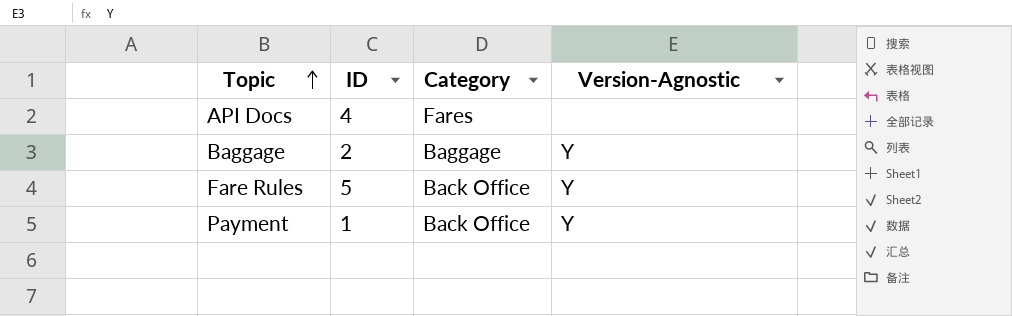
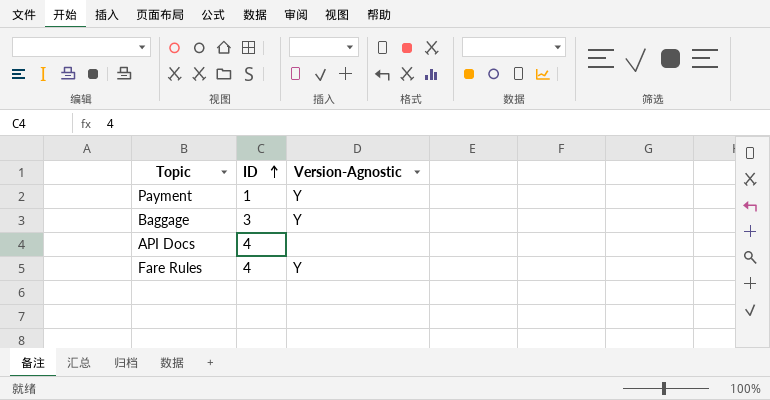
row order: Topic ascending -> ID ascending
column Category | position: 3 -> none
Baggage | ID: 2 -> 3
Fare Rules | ID: 5 -> 4

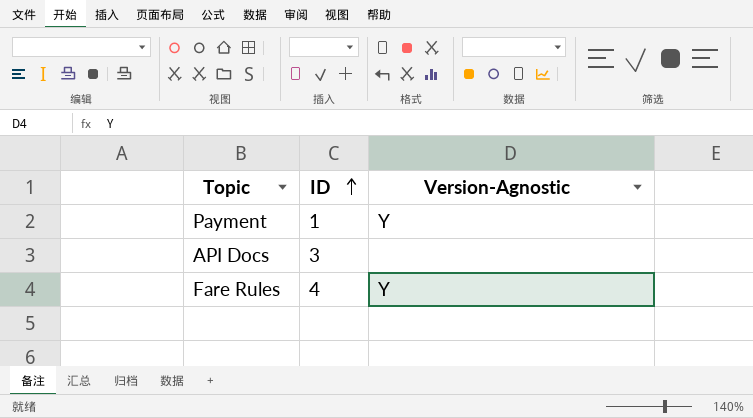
row Baggage: 3 | Y -> none
API Docs | ID: 4 -> 3

